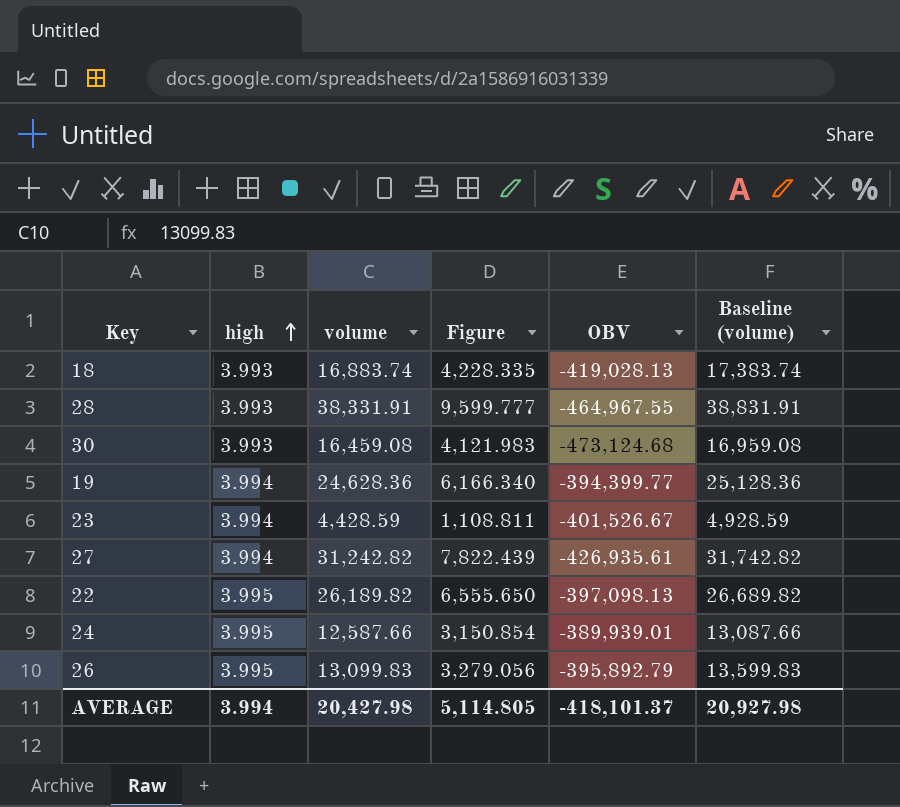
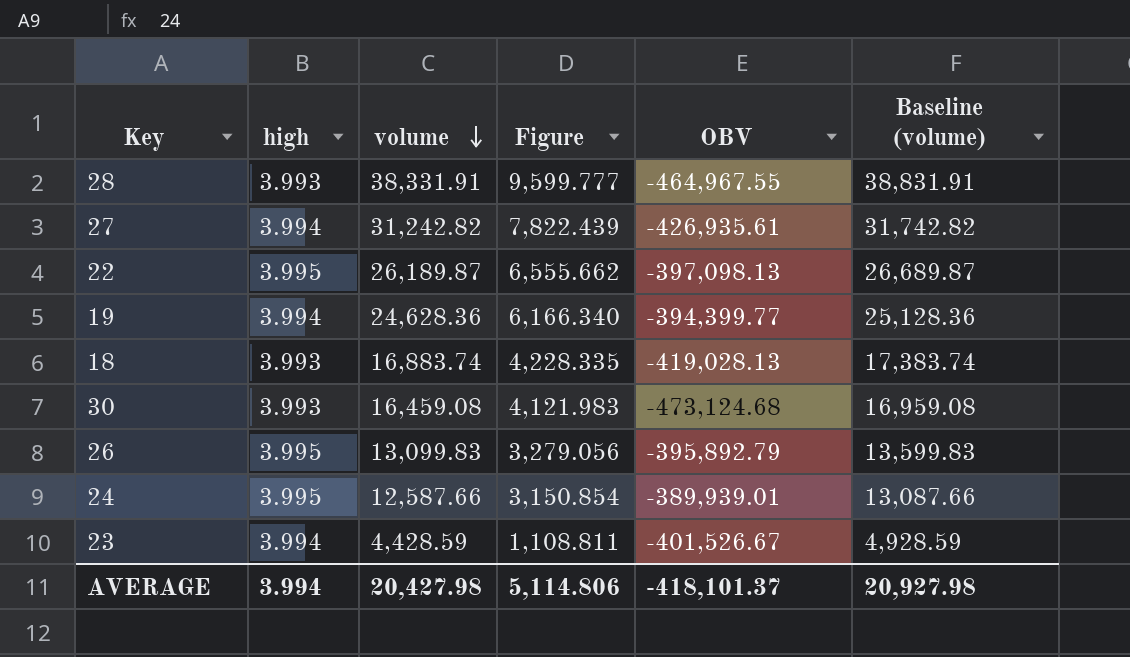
row order: high ascending -> volume descending
22 | volume: 26,189.82 -> 26,189.87
22 | Figure: 6,555.650 -> 6,555.662
22 | Baseline (volume): 26,689.82 -> 26,689.87
AVERAGE | Figure: 5,114.805 -> 5,114.806

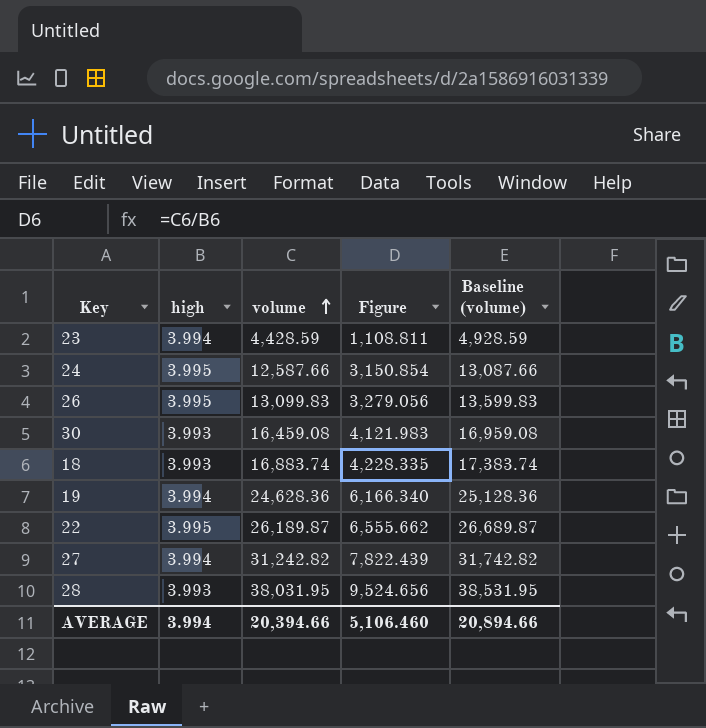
row order: volume descending -> volume ascending
column OBV | position: 5 -> none
28 | volume: 38,331.91 -> 38,031.95
28 | Figure: 9,599.777 -> 9,524.656
28 | Baseline (volume): 38,831.91 -> 38,531.95
AVERAGE | volume: 20,427.98 -> 20,394.66
AVERAGE | Figure: 5,114.806 -> 5,106.460
AVERAGE | Baseline (volume): 20,927.98 -> 20,894.66

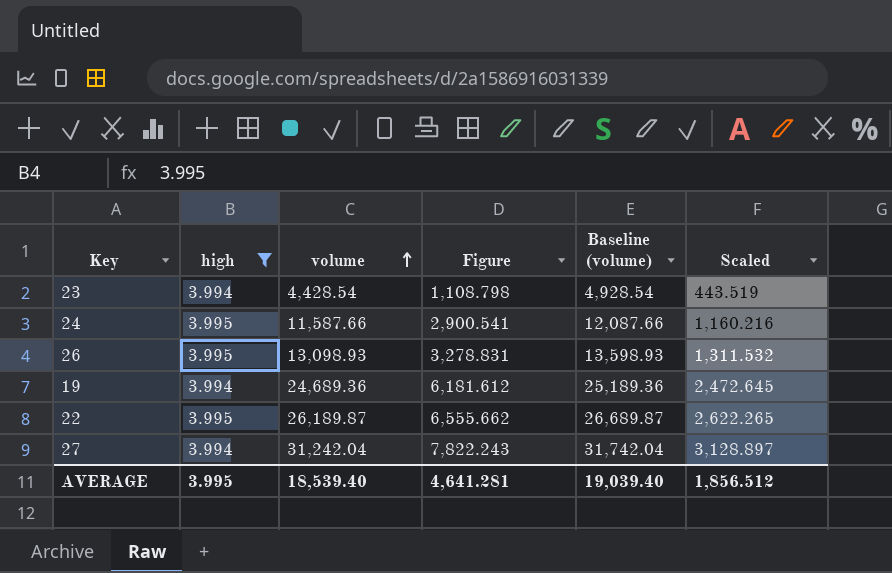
filter: none -> high != 3.993
column Scaled | formula: none -> [Figure] * 0.4
23 | volume: 4,428.59 -> 4,428.54
23 | Figure: 1,108.811 -> 1,108.798
23 | Baseline (volume): 4,928.59 -> 4,928.54
24 | volume: 12,587.66 -> 11,587.66
24 | Figure: 3,150.854 -> 2,900.541
24 | Baseline (volume): 13,087.66 -> 12,087.66
26 | volume: 13,099.83 -> 13,098.93
26 | Figure: 3,279.056 -> 3,278.831
26 | Baseline (volume): 13,599.83 -> 13,598.93
19 | volume: 24,628.36 -> 24,689.36
19 | Figure: 6,166.340 -> 6,181.612
19 | Baseline (volume): 25,128.36 -> 25,189.36
27 | volume: 31,242.82 -> 31,242.04
27 | Figure: 7,822.439 -> 7,822.243
27 | Baseline (volume): 31,742.82 -> 31,742.04
AVERAGE | high: 3.994 -> 3.995
AVERAGE | volume: 20,394.66 -> 18,539.40
AVERAGE | Figure: 5,106.460 -> 4,641.281
AVERAGE | Baseline (volume): 20,894.66 -> 19,039.40

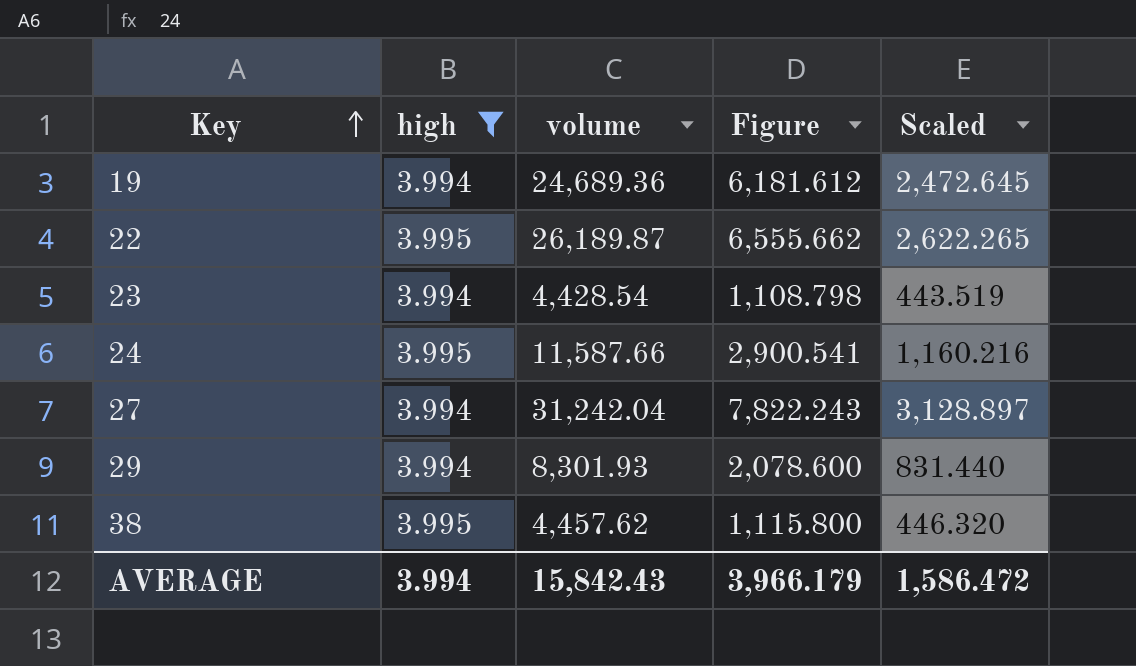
row order: volume ascending -> Key ascending
column Baseline (volume) | formula: [volume] + 500 -> none
row 26: 3.995 | 13,098.93 | 3,278.831 | 13,598.93 | 1,311.532 -> none
row 29: none -> 3.994 | 8,301.93 | 2,078.600 | 831.440
row 38: none -> 3.995 | 4,457.62 | 1,115.800 | 446.320
AVERAGE | high: 3.995 -> 3.994
AVERAGE | volume: 18,539.40 -> 15,842.43
AVERAGE | Figure: 4,641.281 -> 3,966.179
AVERAGE | Scaled: 1,856.512 -> 1,586.472

